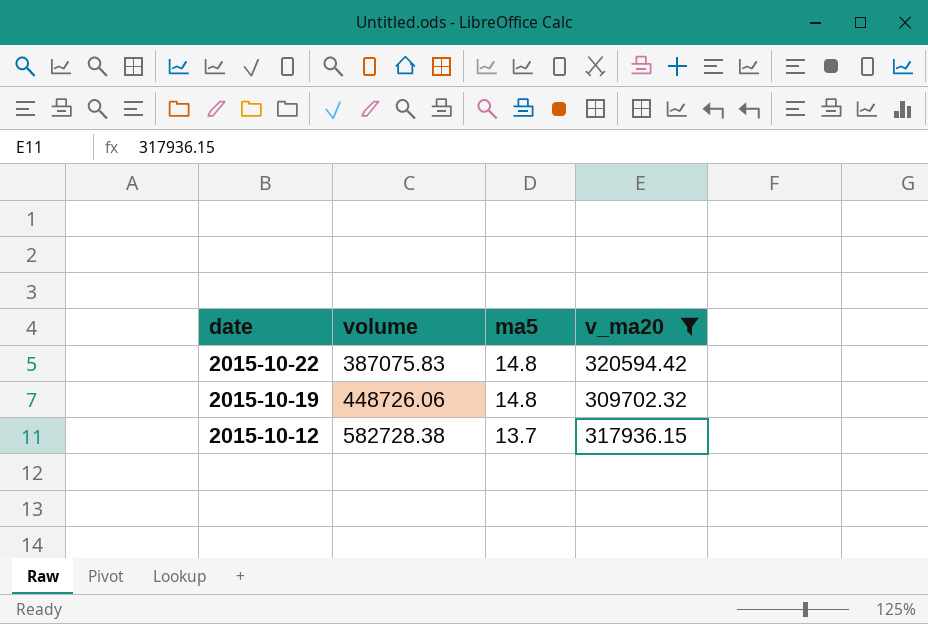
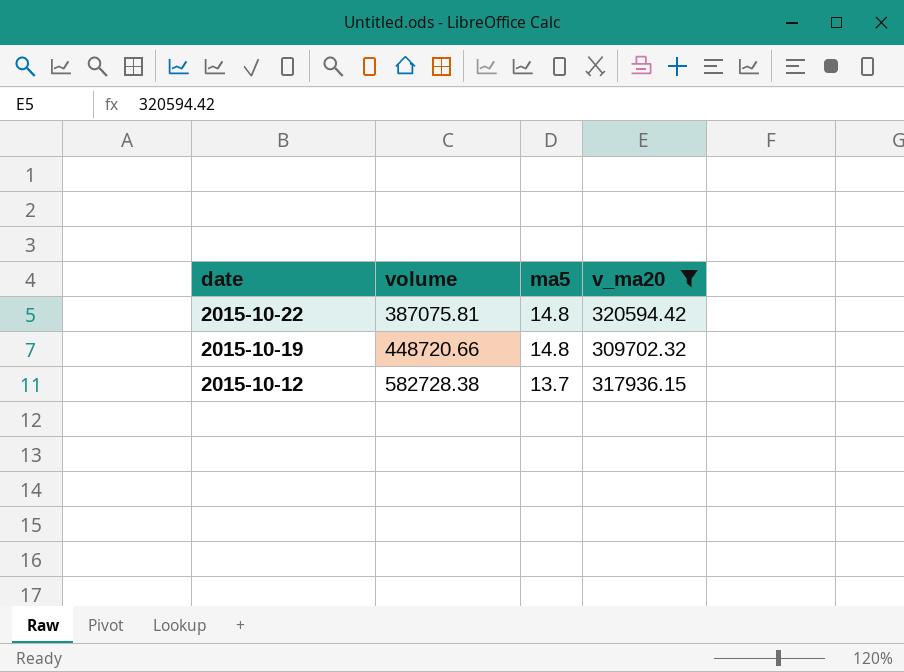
2015-10-22 | volume: 387075.83 -> 387075.81
2015-10-19 | volume: 448726.06 -> 448720.66

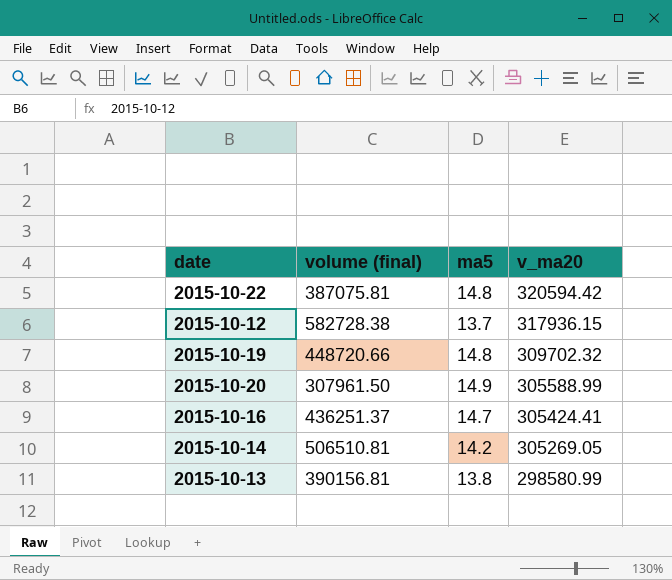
filter: v_ma20 >= 309702.32 -> none
row order: date descending -> v_ma20 descending
column name: volume -> volume (final)

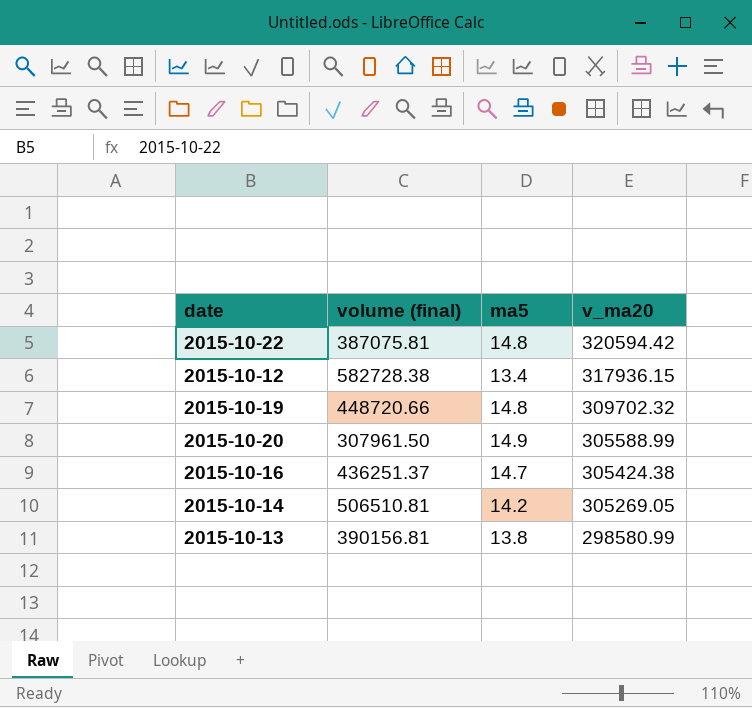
2015-10-12 | ma5: 13.7 -> 13.4
2015-10-16 | v_ma20: 305424.41 -> 305424.38

